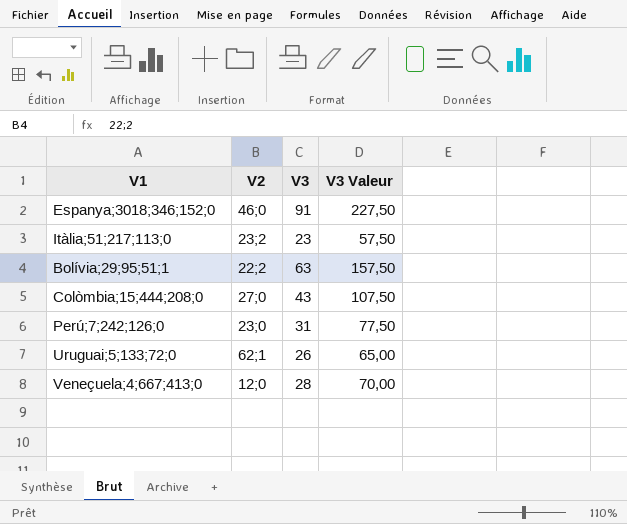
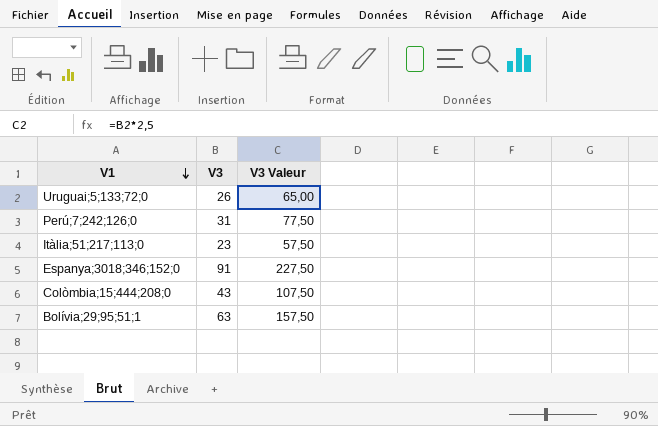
row order: none -> V1 descending
column V2 | position: 2 -> none
row Veneçuela;4;667;413;0: 12;0 | 28 | 70,00 -> none

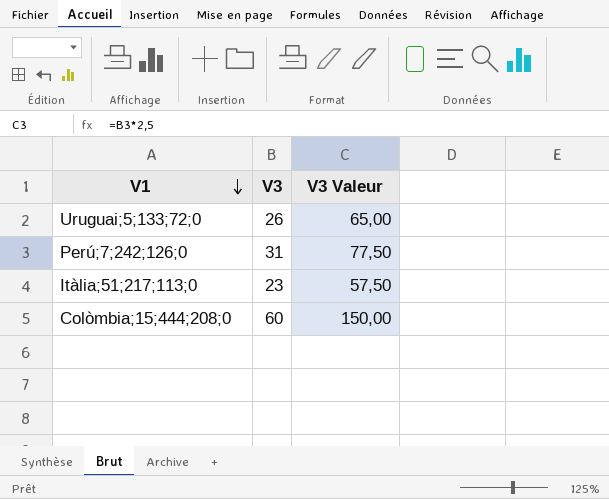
row Espanya;3018;346;152;0: 91 | 227,50 -> none
row Bolívia;29;95;51;1: 63 | 157,50 -> none
Colòmbia;15;444;208;0 | V3: 43 -> 60
Colòmbia;15;444;208;0 | V3 Valeur: 107,50 -> 150,00

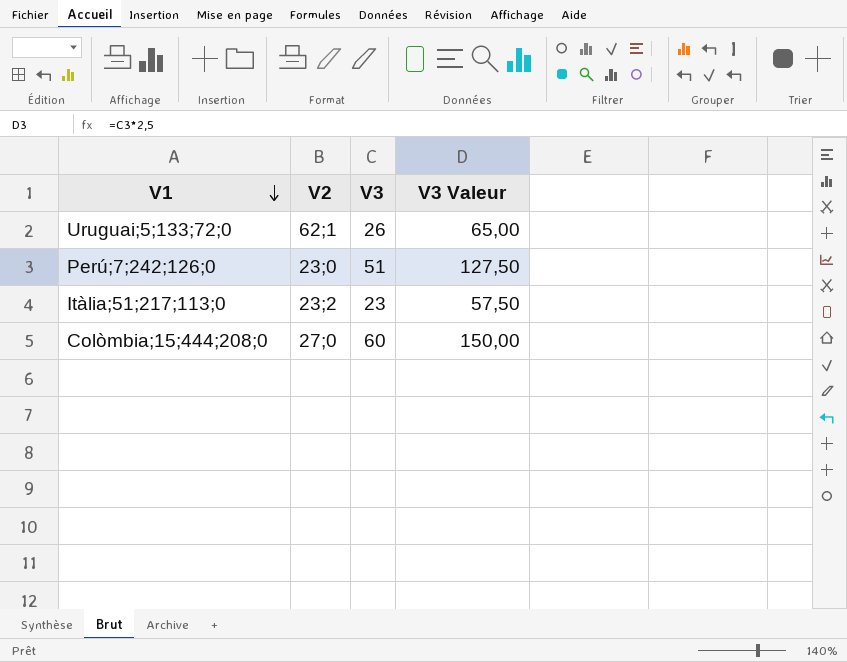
column V2 | position: none -> 2
Perú;7;242;126;0 | V3: 31 -> 51
Perú;7;242;126;0 | V3 Valeur: 77,50 -> 127,50

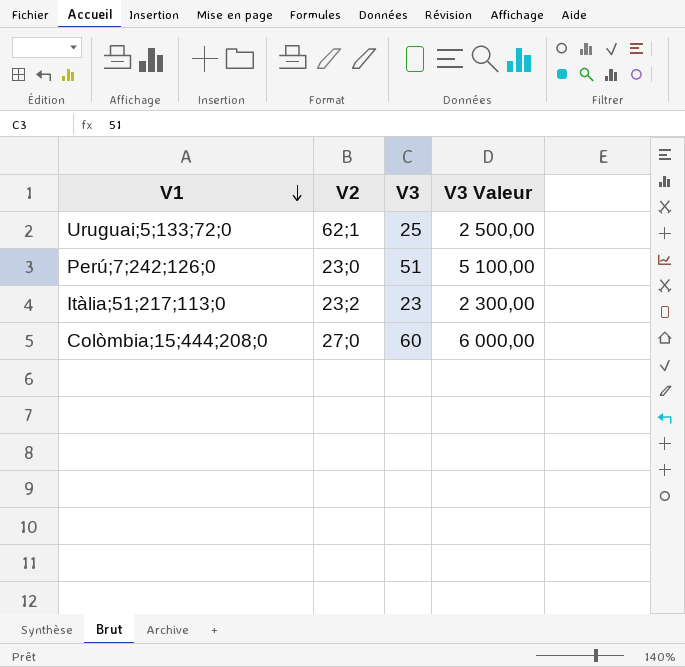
column V3 Valeur | formula: [V3] * 2,5 -> [V3] * 100
Uruguai;5;133;72;0 | V3: 26 -> 25

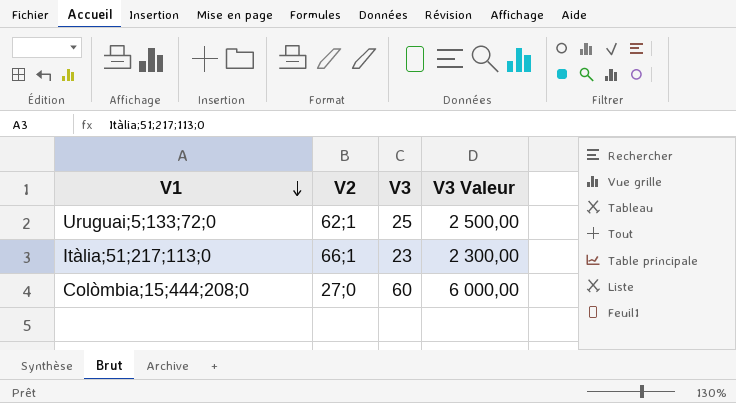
row Perú;7;242;126;0: 23;0 | 51 | 5 100,00 -> none
Itàlia;51;217;113;0 | V2: 23;2 -> 66;1

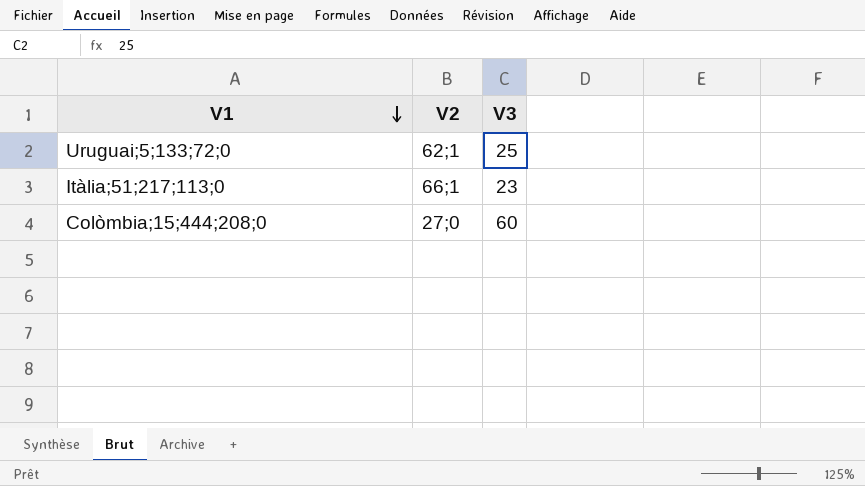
column V3 Valeur | formula: [V3] * 100 -> none

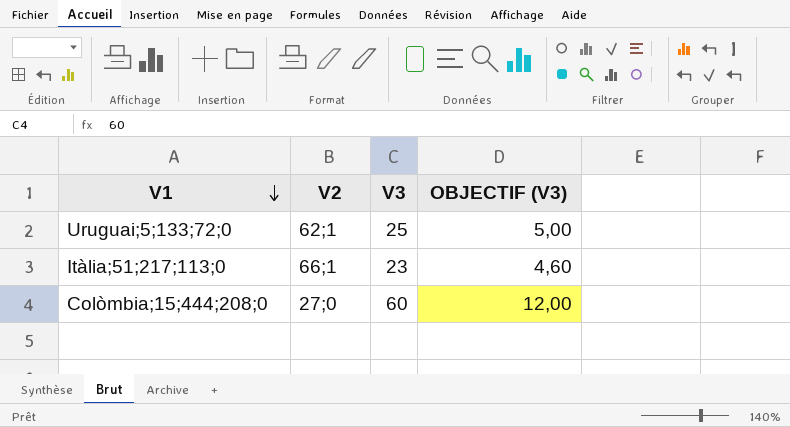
column OBJECTIF (V3) | formula: none -> [V3] * 0,2

